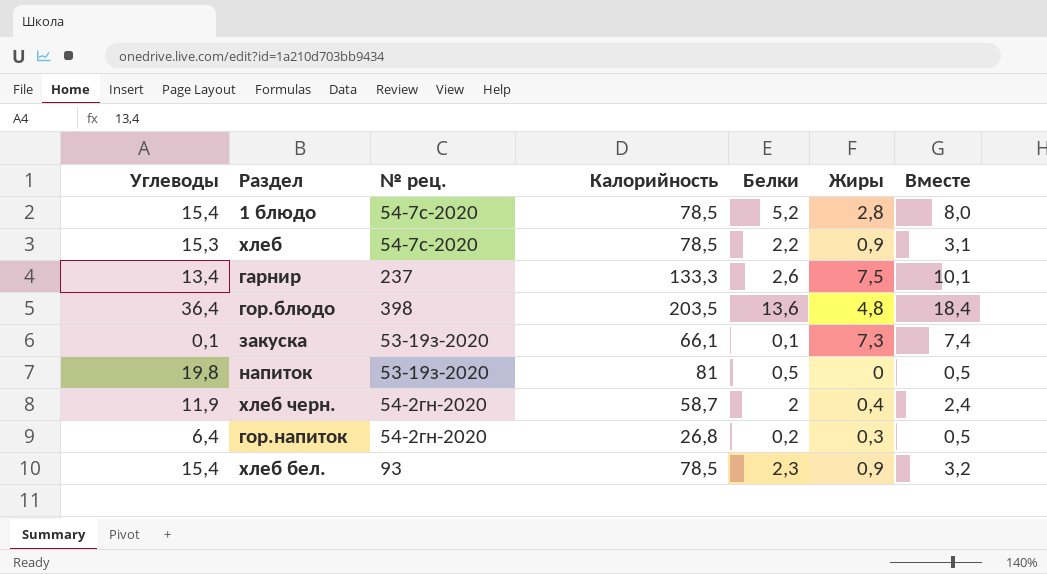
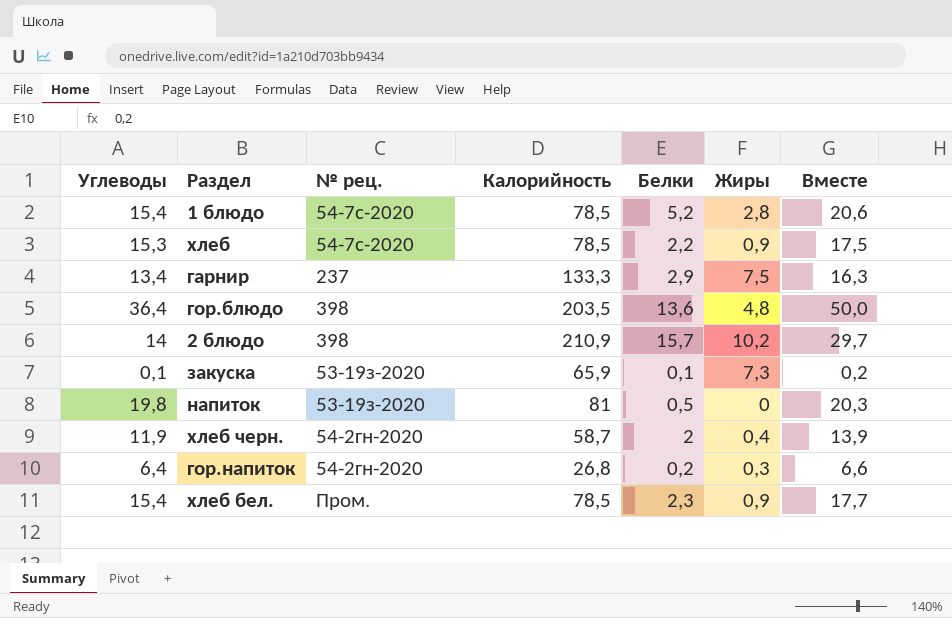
column Вместе | formula: [Белки] + [Жиры] -> [Углеводы] + [Белки]
гарнир | Белки: 2,6 -> 2,9
row 2 блюдо: none -> 14 | 398 | 210,9 | 15,7 | 10,2 | 29,7
закуска | Калорийность: 66,1 -> 65,9
хлеб бел. | № рец.: 93 -> Пром.

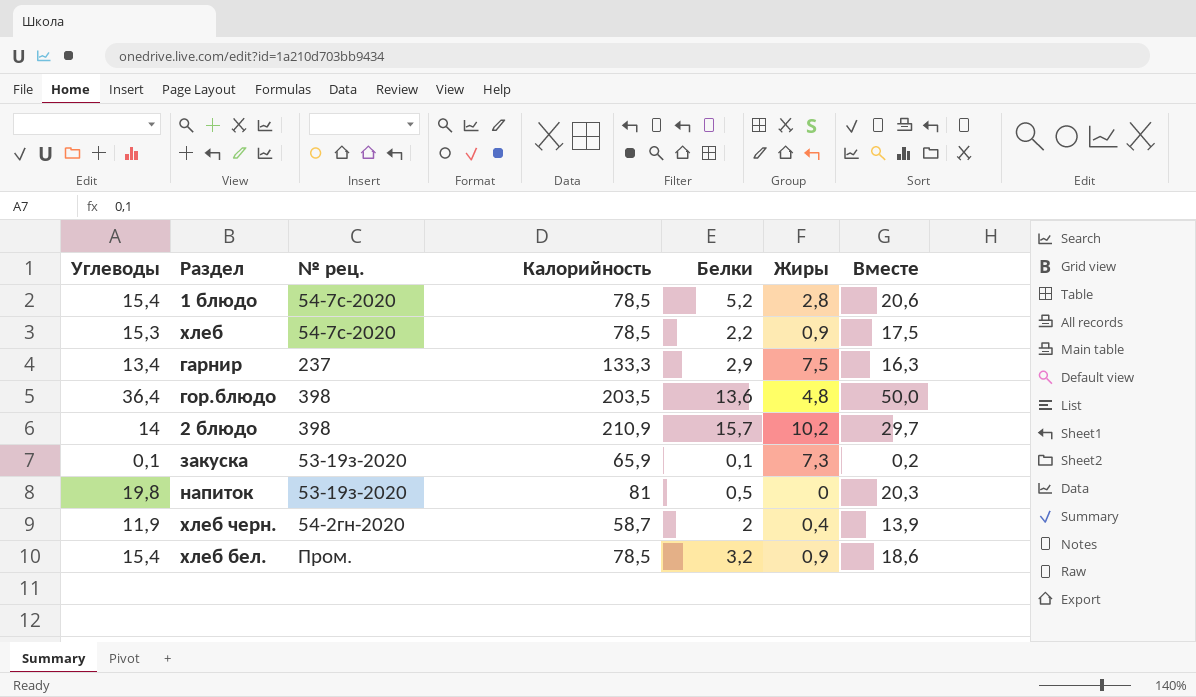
row гор.напиток: 6,4 | 54-2гн-2020 | 26,8 | 0,2 | 0,3 | 6,6 -> none
хлеб бел. | Белки: 2,3 -> 3,2
хлеб бел. | Вместе: 17,7 -> 18,6

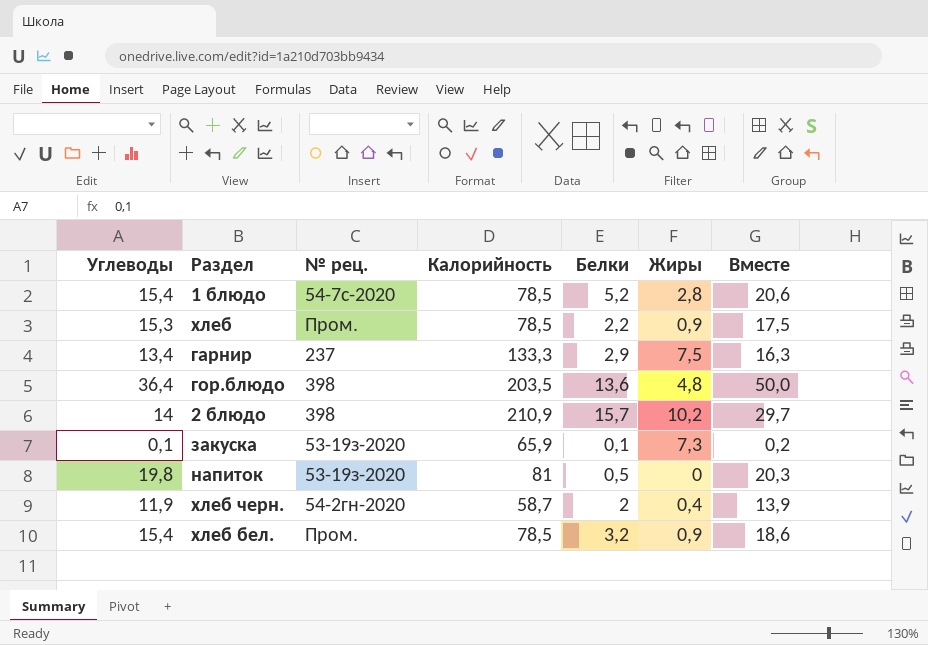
хлеб | № рец.: 54-7с-2020 -> Пром.

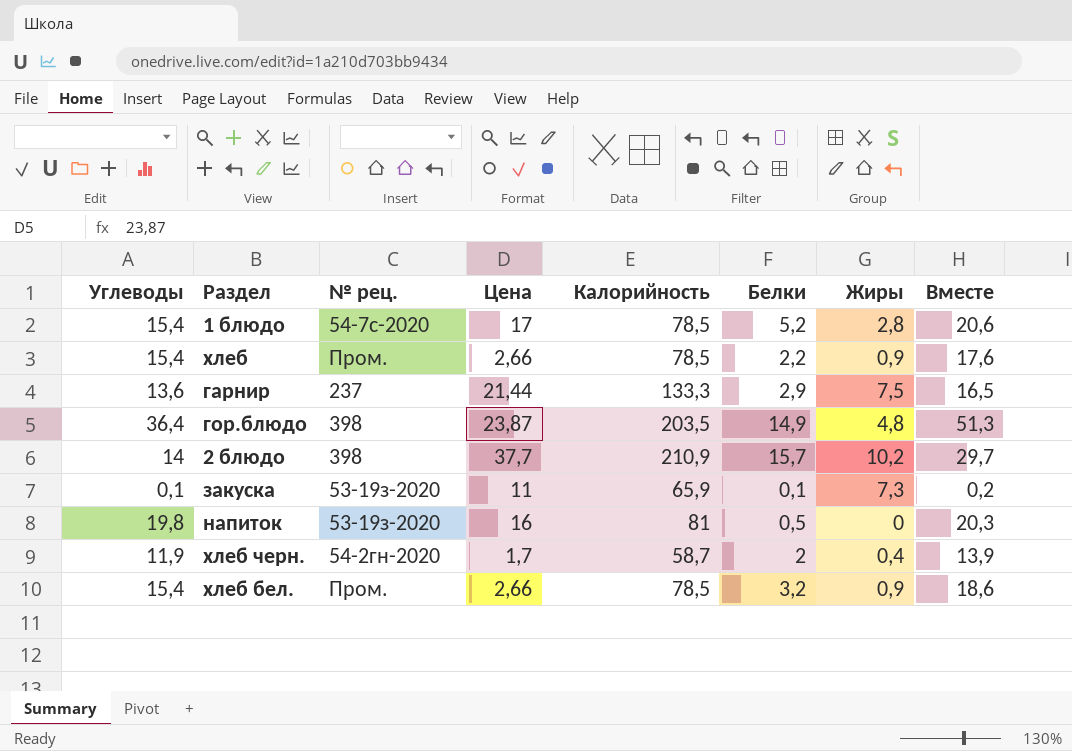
column Цена | position: none -> 4
хлеб | Углеводы: 15,3 -> 15,4
хлеб | Вместе: 17,5 -> 17,6
гарнир | Углеводы: 13,4 -> 13,6
гарнир | Вместе: 16,3 -> 16,5
гор.блюдо | Белки: 13,6 -> 14,9
гор.блюдо | Вместе: 50,0 -> 51,3

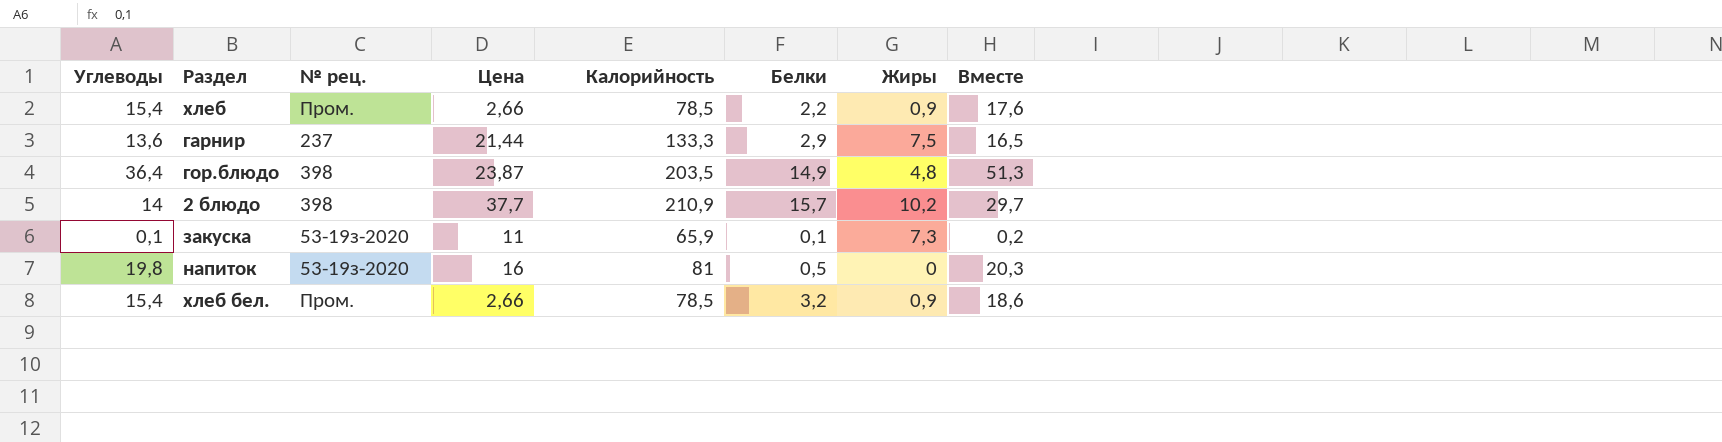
row 1 блюдо: 15,4 | 54-7с-2020 | 17 | 78,5 | 5,2 | 2,8 | 20,6 -> none
row хлеб черн.: 11,9 | 54-2гн-2020 | 1,7 | 58,7 | 2 | 0,4 | 13,9 -> none

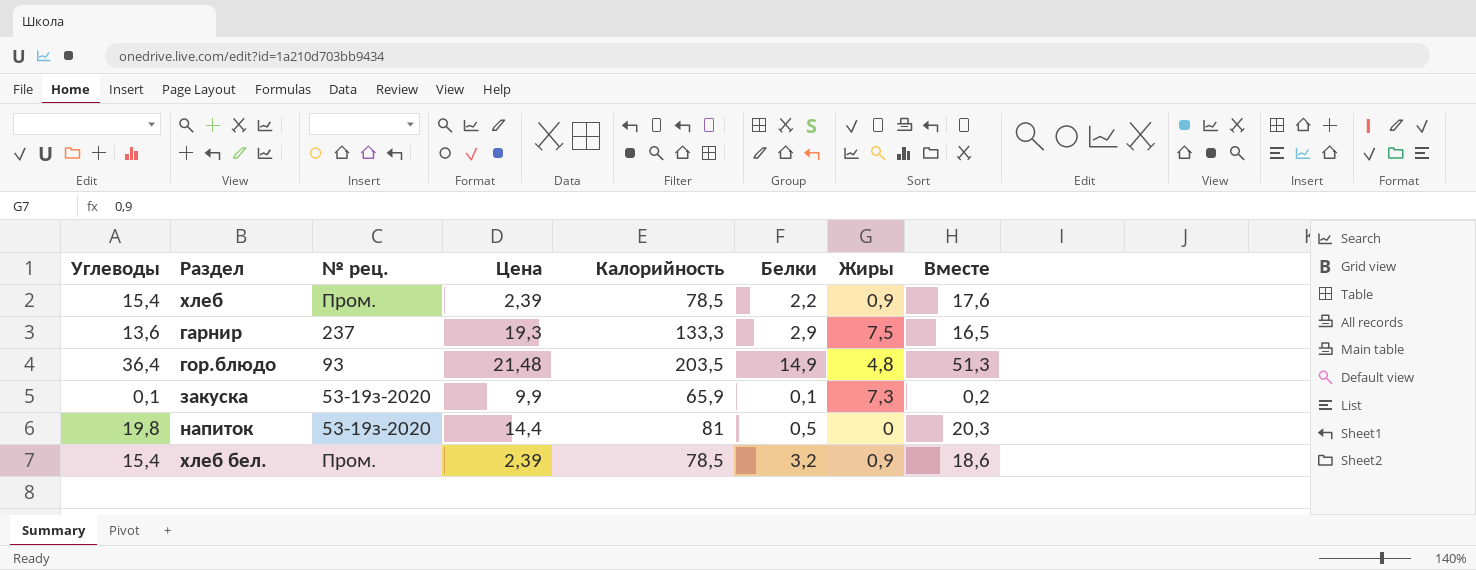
row 2 блюдо: 14 | 398 | 37,7 | 210,9 | 15,7 | 10,2 | 29,7 -> none
хлеб | Цена: 2,66 -> 2,39
гарнир | Цена: 21,44 -> 19,3
гор.блюдо | № рец.: 398 -> 93
гор.блюдо | Цена: 23,87 -> 21,48
закуска | Цена: 11 -> 9,9
напиток | Цена: 16 -> 14,4
хлеб бел. | Цена: 2,66 -> 2,39

